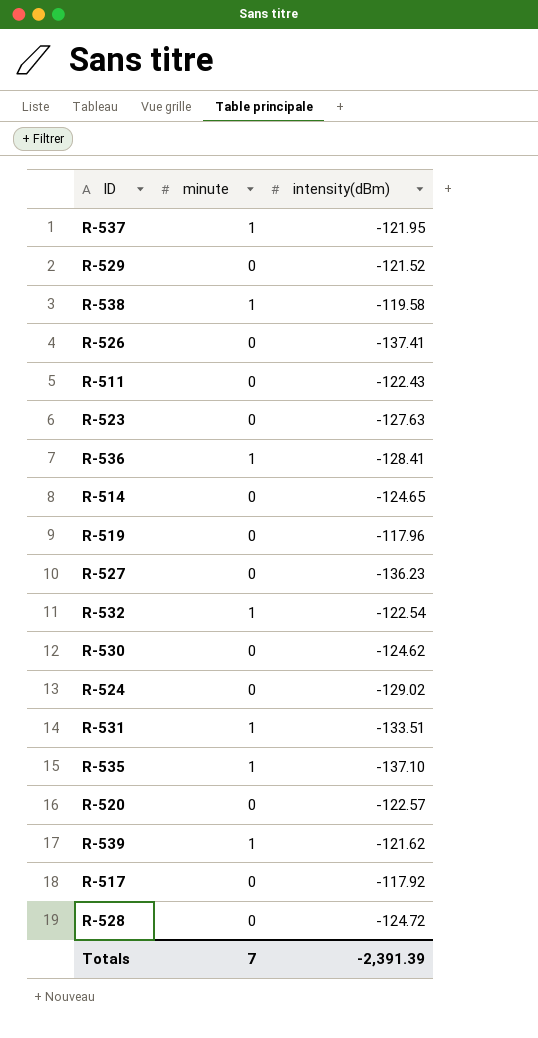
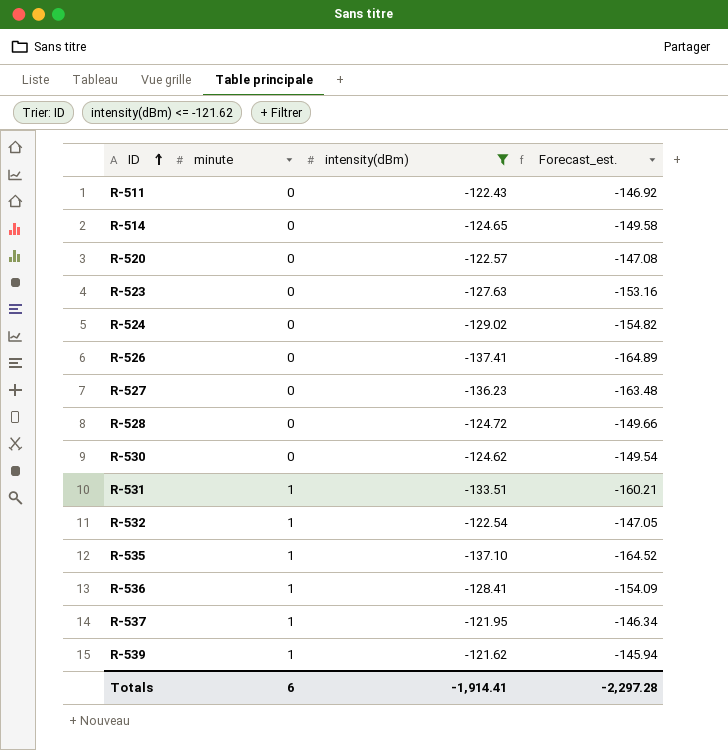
filter: none -> intensity(dBm) <= -121.62
row order: none -> ID ascending
column Forecast_est. | formula: none -> [intensity(dBm)] * 1.2
Totals | minute: 7 -> 6
Totals | intensity(dBm): -2,391.39 -> -1,914.41

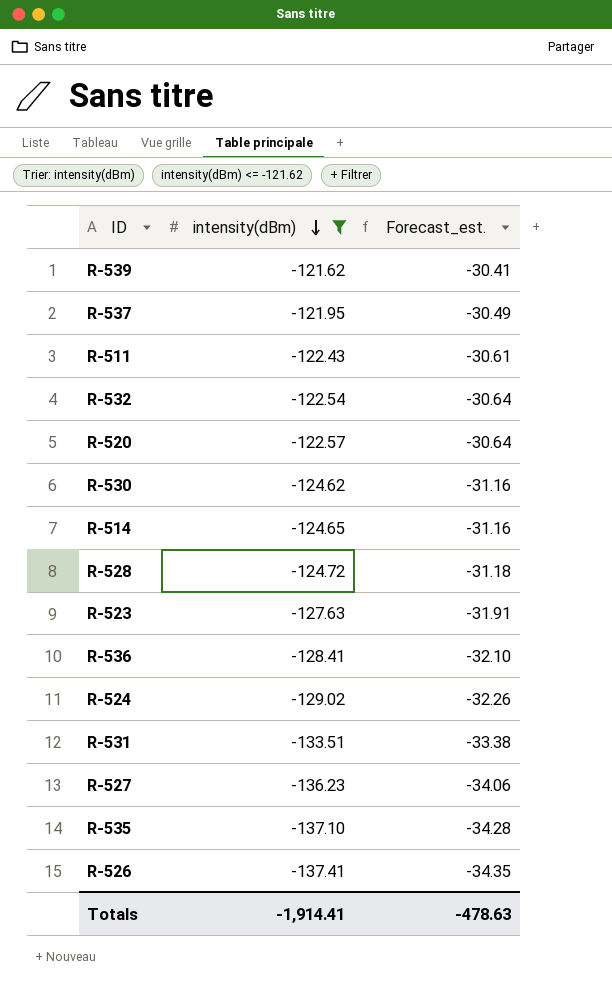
row order: ID ascending -> intensity(dBm) descending
column minute | position: 2 -> none
column Forecast_est. | formula: [intensity(dBm)] * 1.2 -> [intensity(dBm)] * 0.25
Totals | Forecast_est.: -2,297.28 -> -478.63

